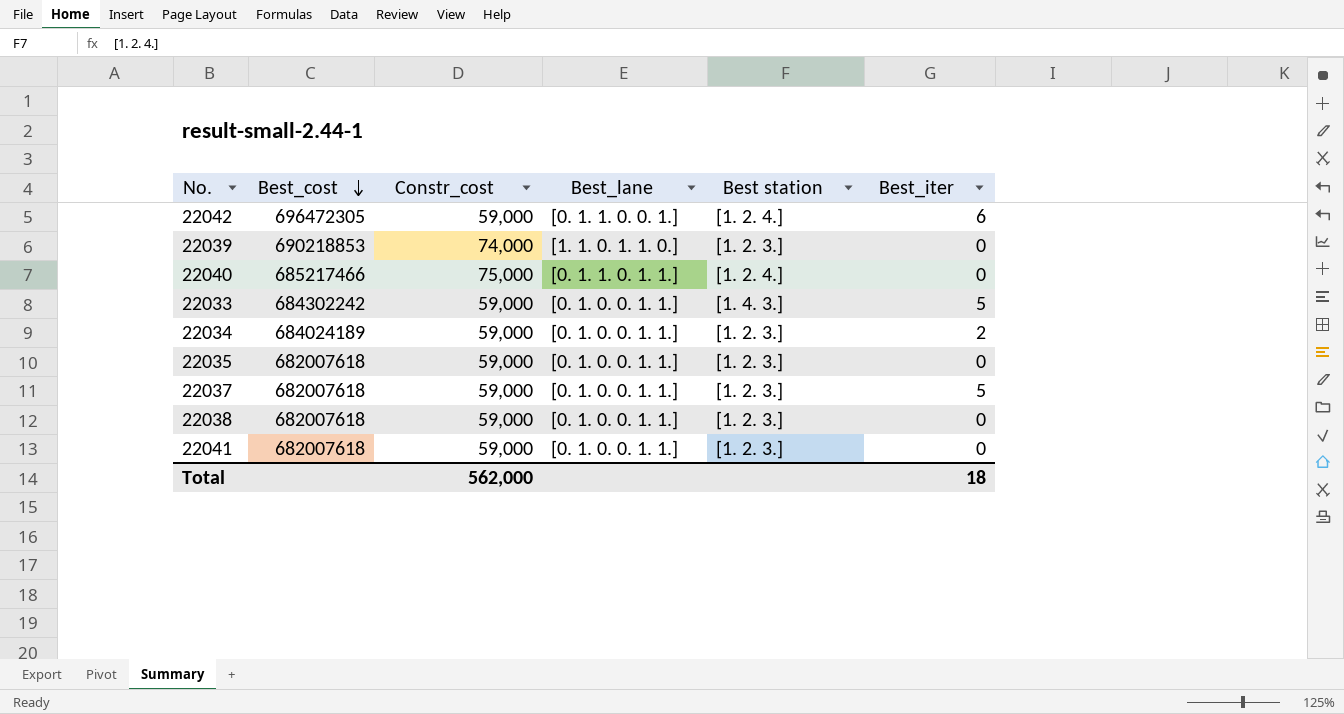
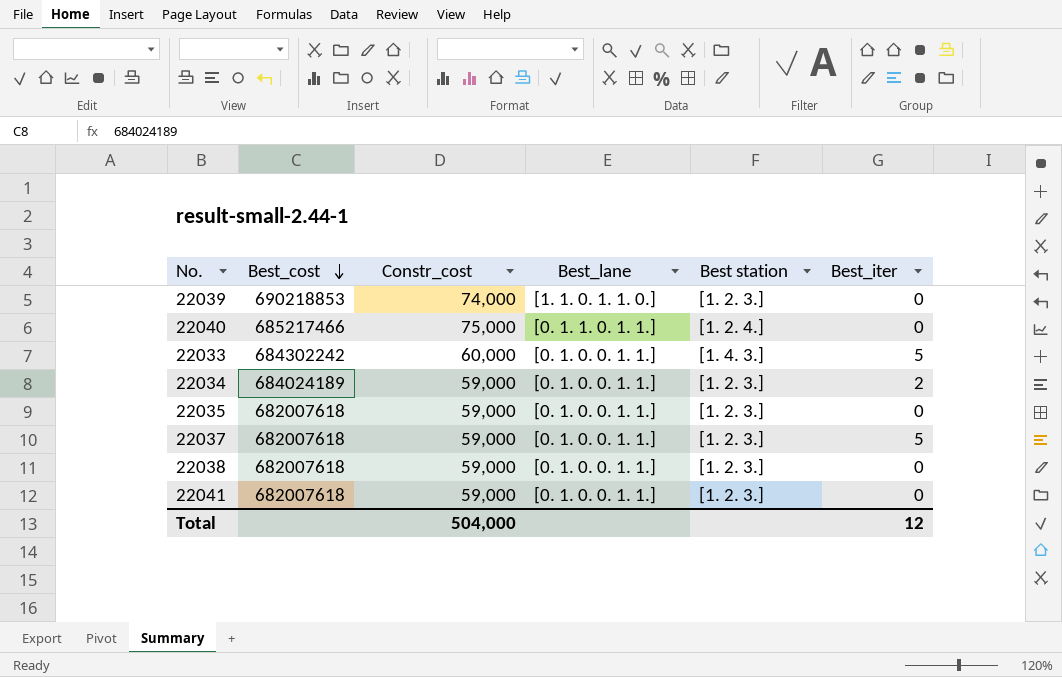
row 22042: 696472305 | 59,000 | [0. 1. 1. 0. 0. 1.] | [1. 2. 4.] | 6 -> none
22033 | Constr_cost: 59,000 -> 60,000
Total | Constr_cost: 562,000 -> 504,000
Total | Best_iter: 18 -> 12

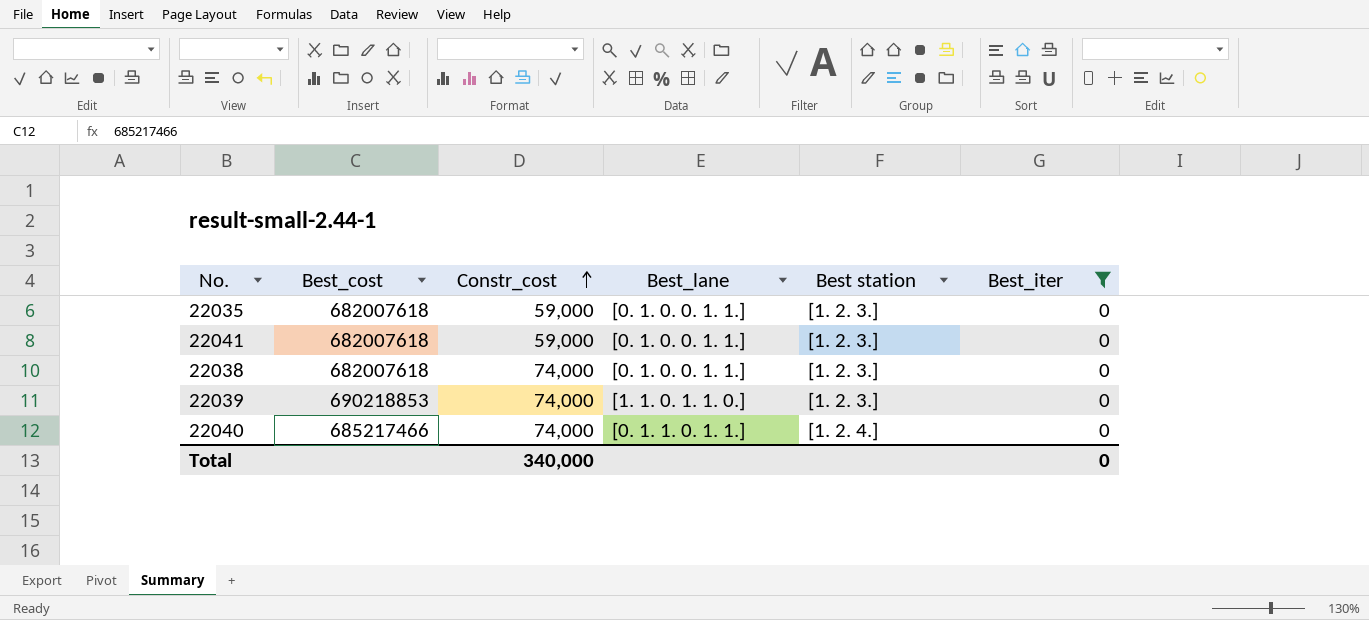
filter: none -> Best_iter = 0
row order: Best_cost descending -> Constr_cost ascending
22038 | Constr_cost: 59,000 -> 74,000
22040 | Constr_cost: 75,000 -> 74,000
Total | Constr_cost: 504,000 -> 340,000
Total | Best_iter: 12 -> 0

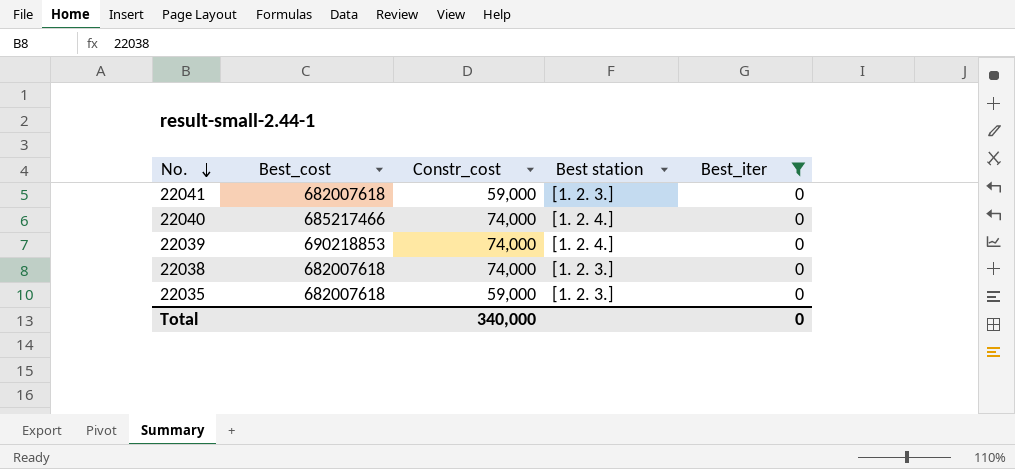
row order: Constr_cost ascending -> No. descending
column Best_lane | position: 4 -> none
22039 | Best station: [1. 2. 3.] -> [1. 2. 4.]

